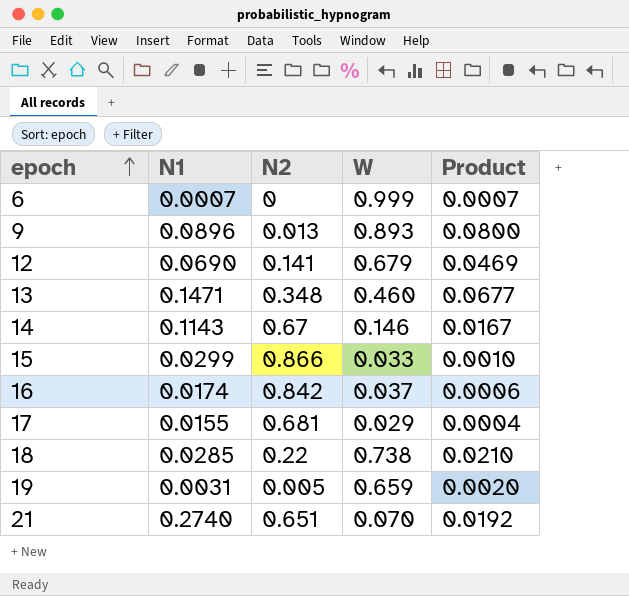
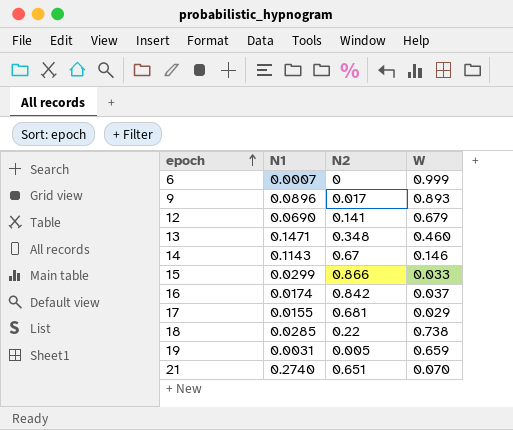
column Product | formula: [N1] * [W] -> none
9 | N2: 0.013 -> 0.017

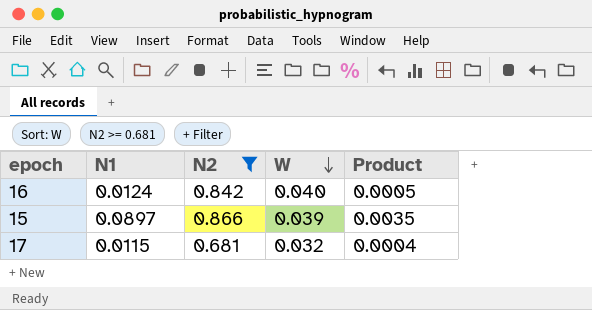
filter: none -> N2 >= 0.681
row order: epoch ascending -> W descending
column Product | formula: none -> [N1] * [W]
16 | N1: 0.0174 -> 0.0124
16 | W: 0.037 -> 0.040
15 | N1: 0.0299 -> 0.0897
15 | W: 0.033 -> 0.039
17 | N1: 0.0155 -> 0.0115
17 | W: 0.029 -> 0.032

